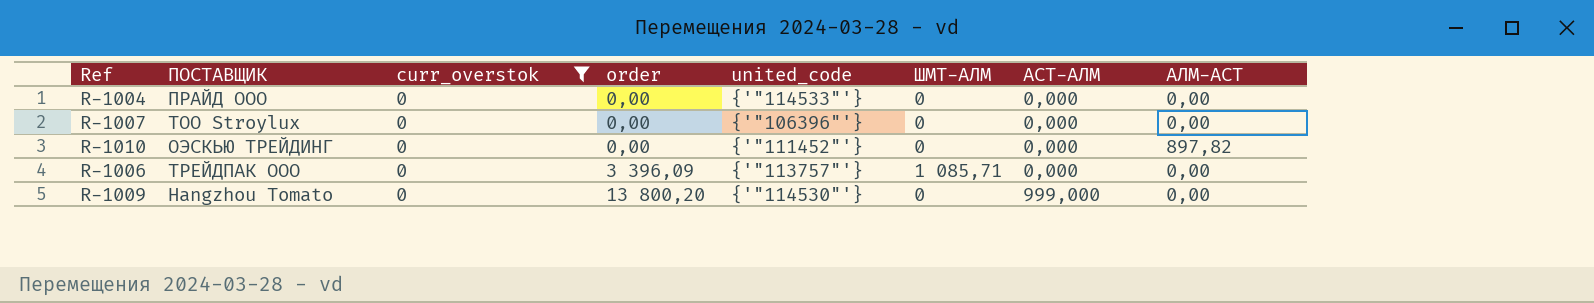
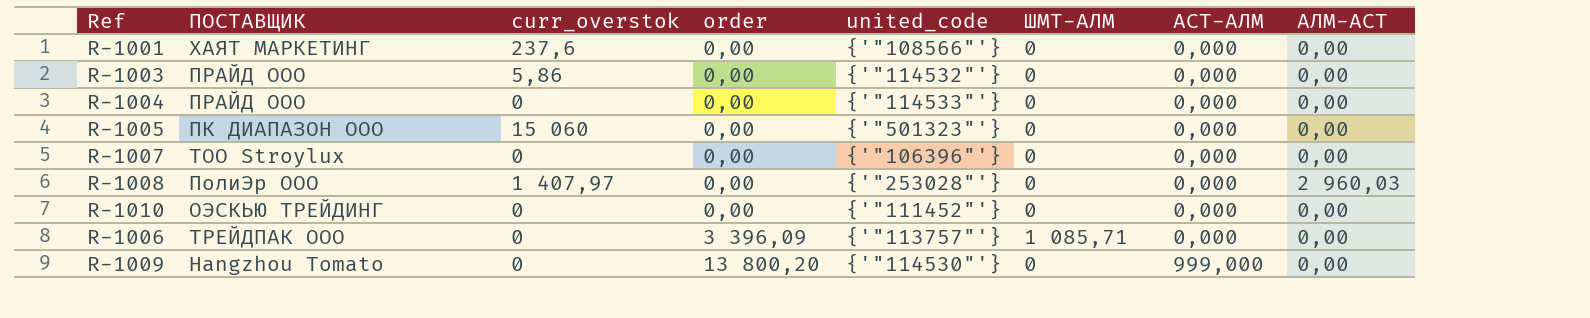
filter: curr_overstok = 0 -> none
R-1010 | АЛМ-АСТ: 897,82 -> 0,00

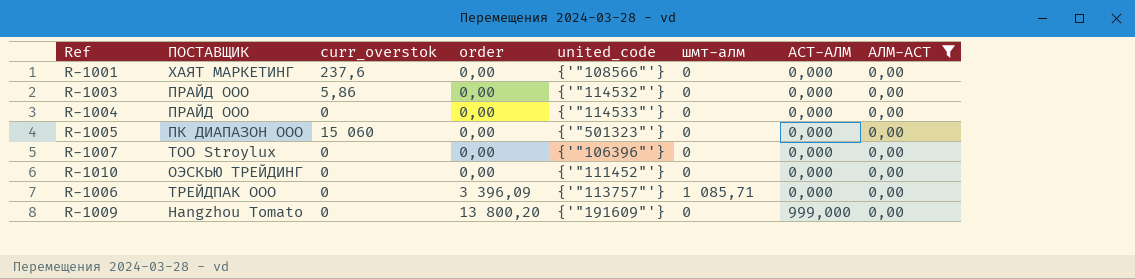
filter: none -> АЛМ-АСТ = 0,00
column name: ШМТ-АЛМ -> шмт-алм
R-1009 | united_code: {'"114530"'} -> {'"191609"'}

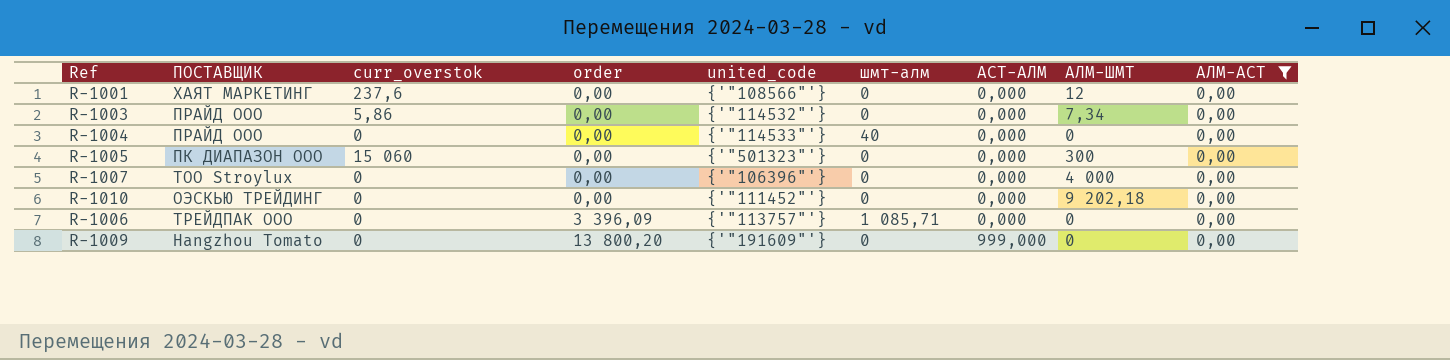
column АЛМ-ШМТ | position: none -> 8
R-1004 | шмт-алм: 0 -> 40

